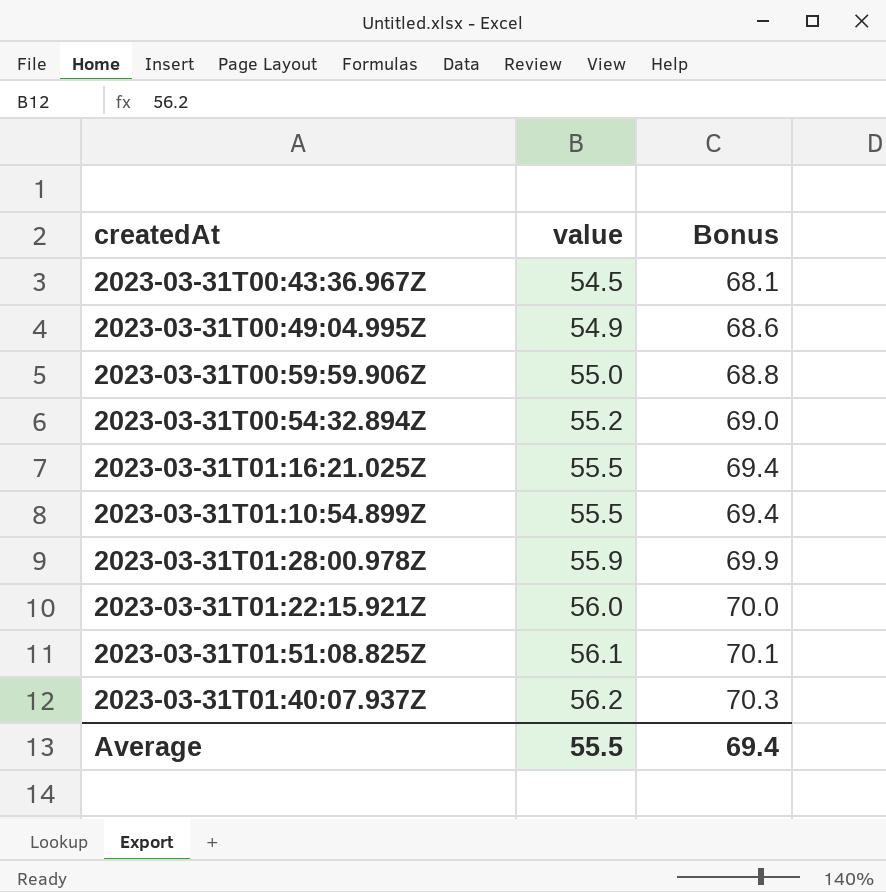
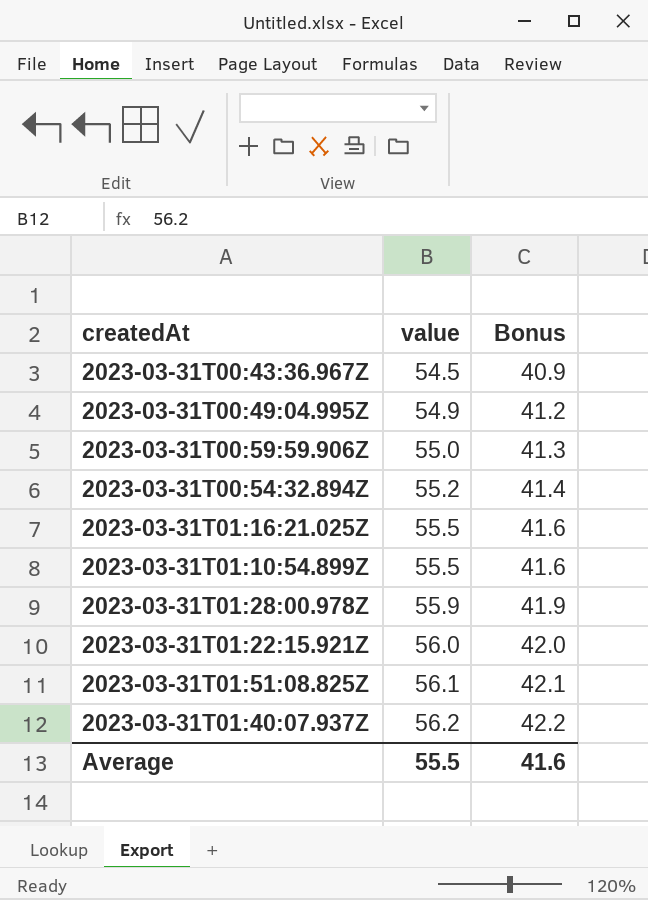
column Bonus | formula: [value] * 1.25 -> [value] * 0.75
Average | Bonus: 69.4 -> 41.6

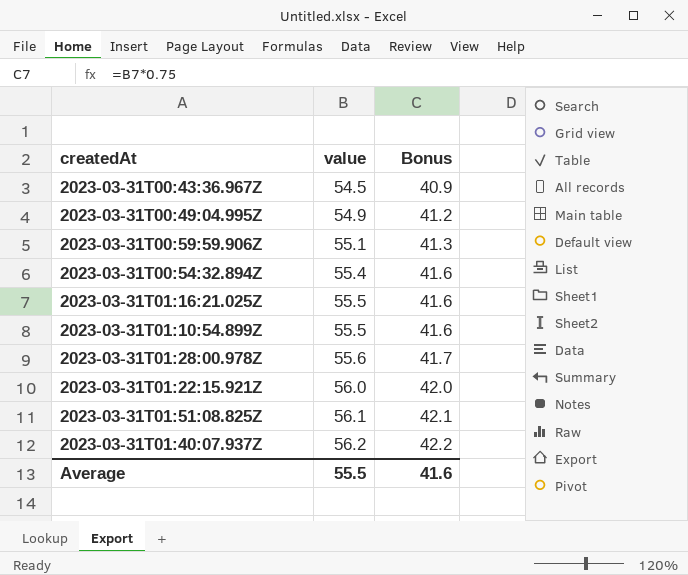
2023-03-31T00:59:59.906Z | value: 55.0 -> 55.1
2023-03-31T00:54:32.894Z | value: 55.2 -> 55.4
2023-03-31T00:54:32.894Z | Bonus: 41.4 -> 41.6
2023-03-31T01:28:00.978Z | value: 55.9 -> 55.6
2023-03-31T01:28:00.978Z | Bonus: 41.9 -> 41.7

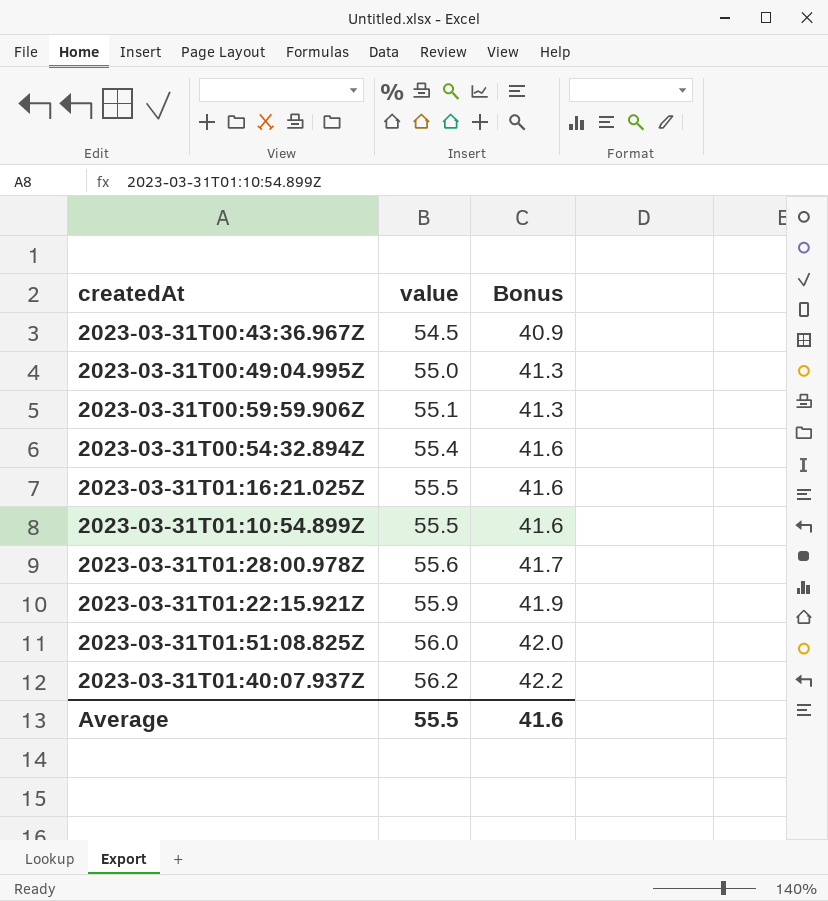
2023-03-31T00:49:04.995Z | value: 54.9 -> 55.0
2023-03-31T00:49:04.995Z | Bonus: 41.2 -> 41.3
2023-03-31T01:22:15.921Z | value: 56.0 -> 55.9
2023-03-31T01:22:15.921Z | Bonus: 42.0 -> 41.9
2023-03-31T01:51:08.825Z | value: 56.1 -> 56.0
2023-03-31T01:51:08.825Z | Bonus: 42.1 -> 42.0

